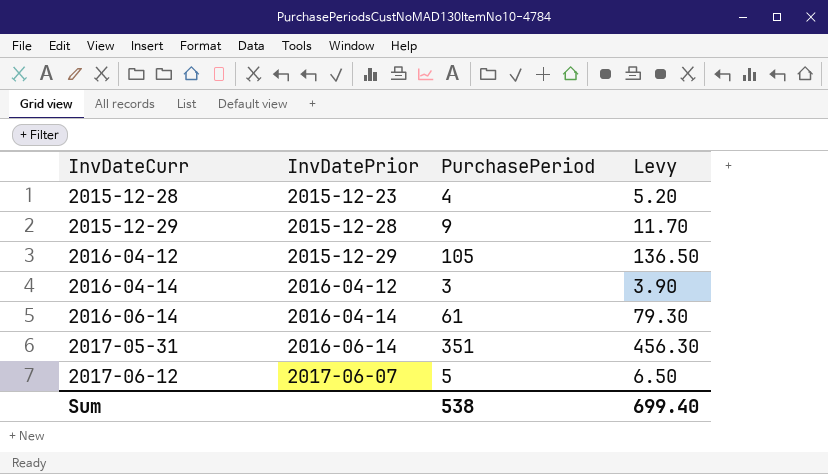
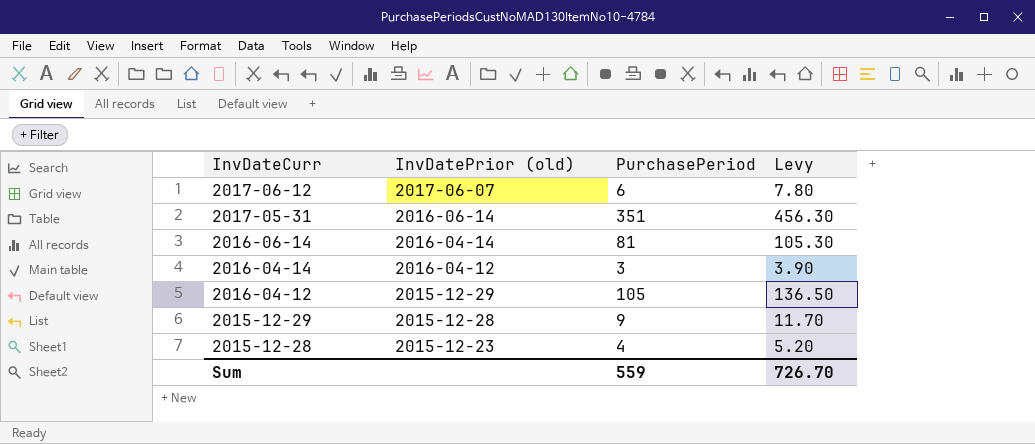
row order: InvDateCurr ascending -> InvDateCurr descending
column name: InvDatePrior -> InvDatePrior (old)
2017-06-12 | PurchasePeriod: 5 -> 6
2017-06-12 | Levy: 6.50 -> 7.80
2016-06-14 | PurchasePeriod: 61 -> 81
2016-06-14 | Levy: 79.30 -> 105.30
Sum | PurchasePeriod: 538 -> 559
Sum | Levy: 699.40 -> 726.70

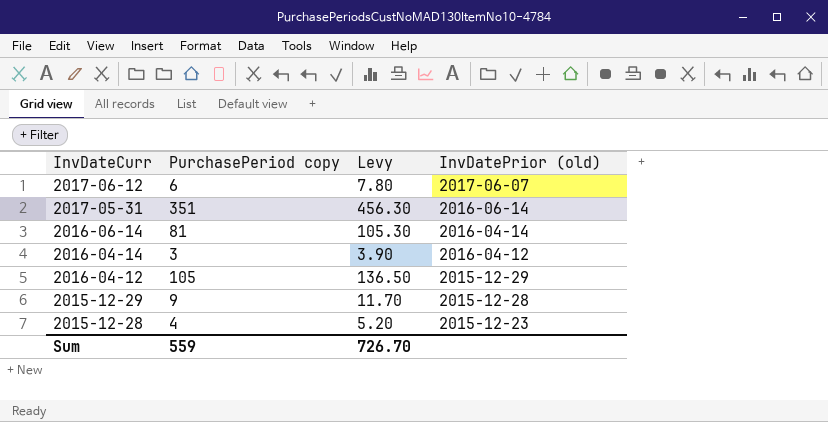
column name: PurchasePeriod -> PurchasePeriod copy
column InvDatePrior (old) | position: 2 -> 4

